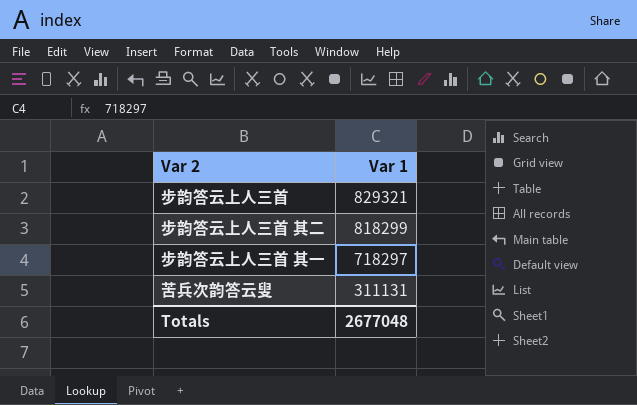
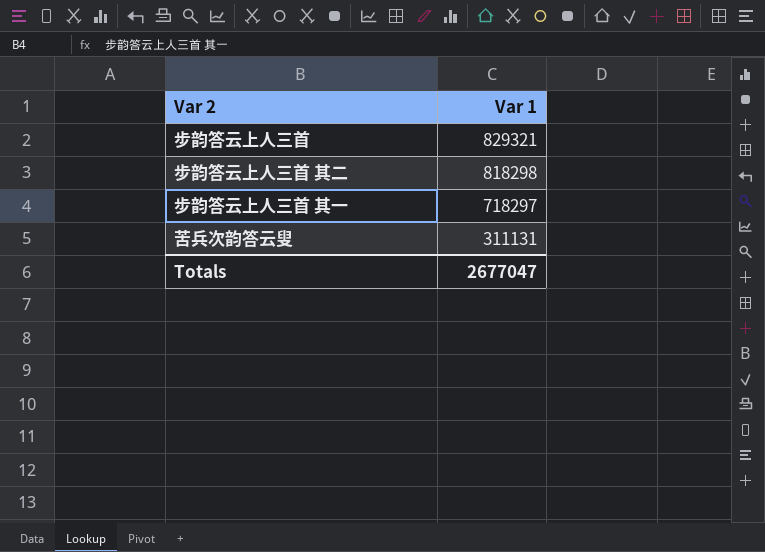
步韵答云上人三首 其二 | Var 1: 818299 -> 818298
Totals | Var 1: 2677048 -> 2677047

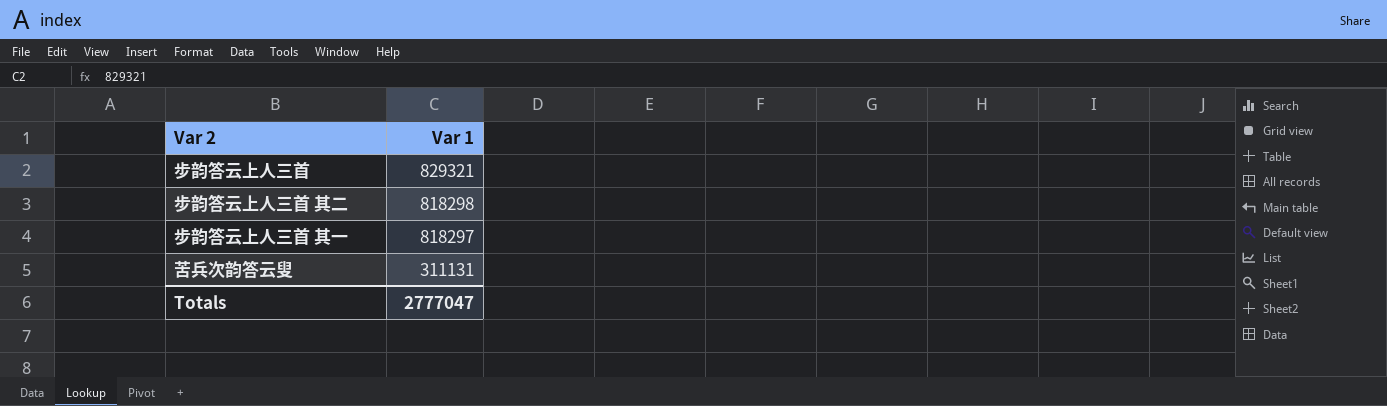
步韵答云上人三首 其一 | Var 1: 718297 -> 818297
Totals | Var 1: 2677047 -> 2777047

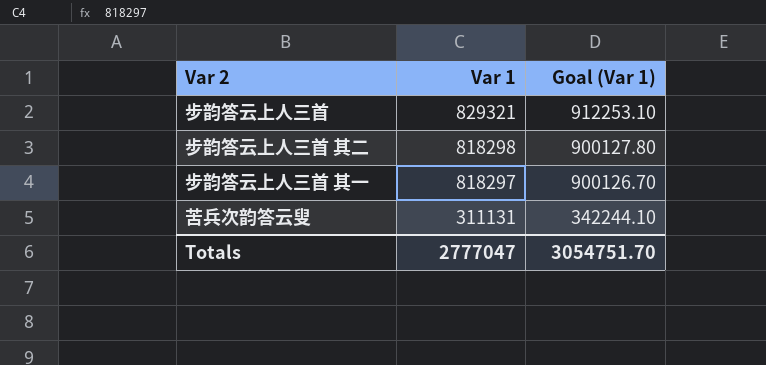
column Goal (Var 1) | formula: none -> [Var 1] * 1.1

